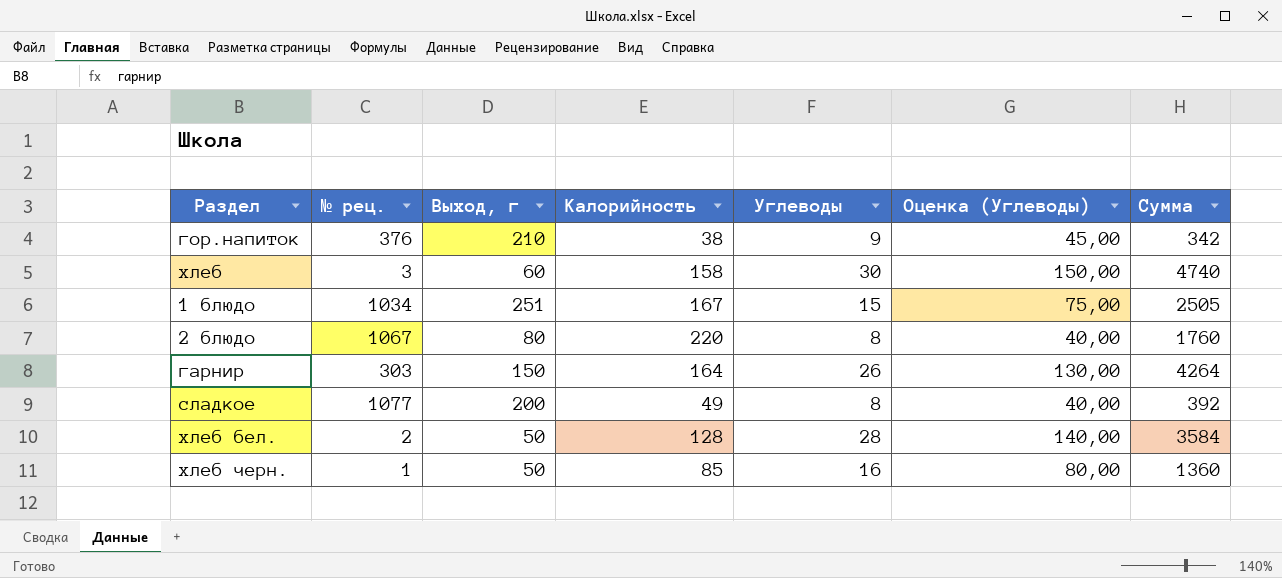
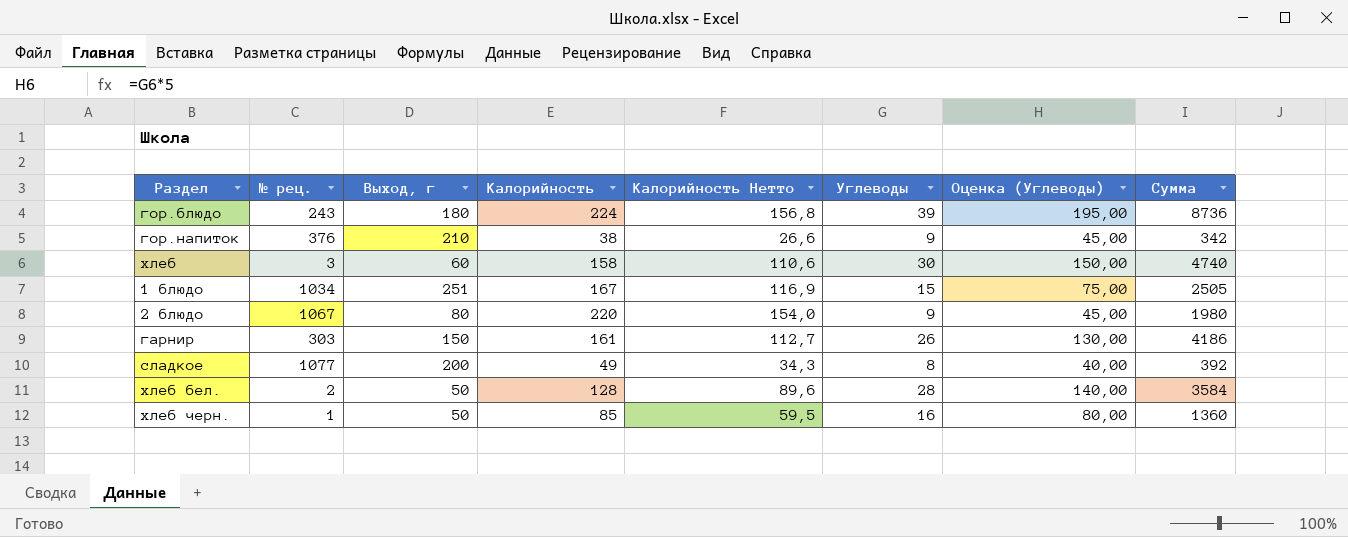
column Калорийность Нетто | formula: none -> [Калорийность] * 0,7
row гор.блюдо: none -> 243 | 180 | 224 | 156,8 | 39 | 195,00 | 8736
2 блюдо | Углеводы: 8 -> 9
2 блюдо | Оценка (Углеводы): 40,00 -> 45,00
2 блюдо | Сумма: 1760 -> 1980
гарнир | Калорийность: 164 -> 161
гарнир | Сумма: 4264 -> 4186

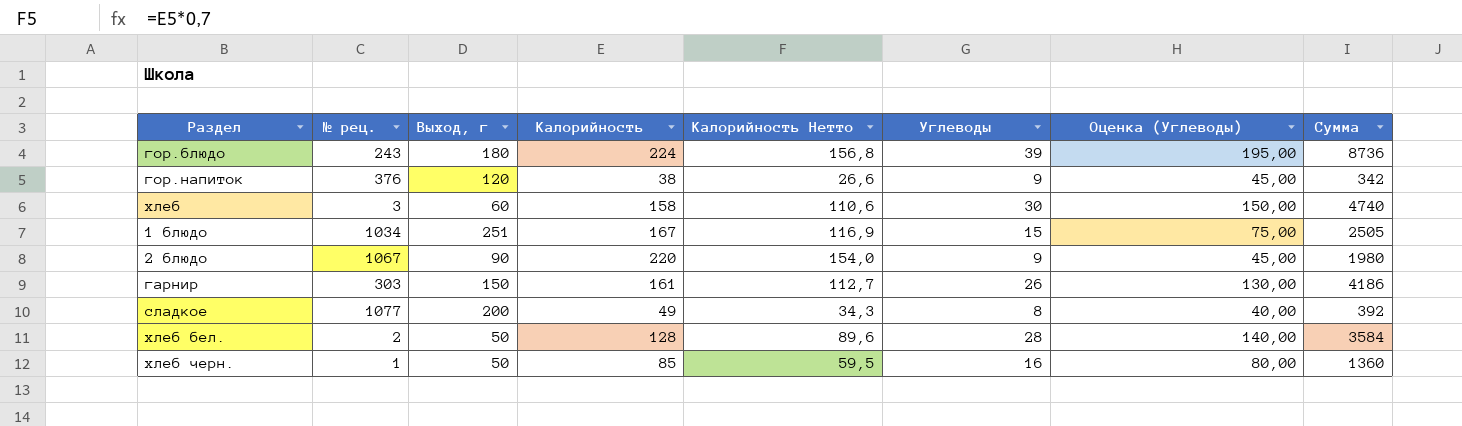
гор.напиток | Выход, г: 210 -> 120
2 блюдо | Выход, г: 80 -> 90

